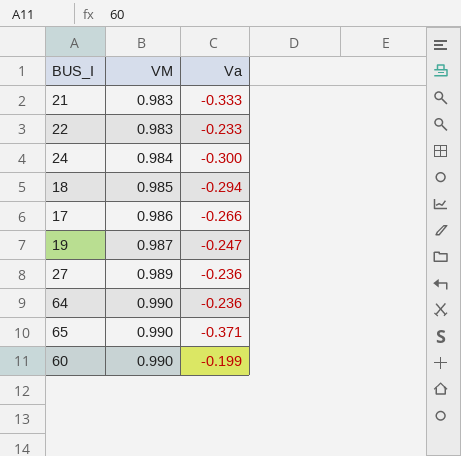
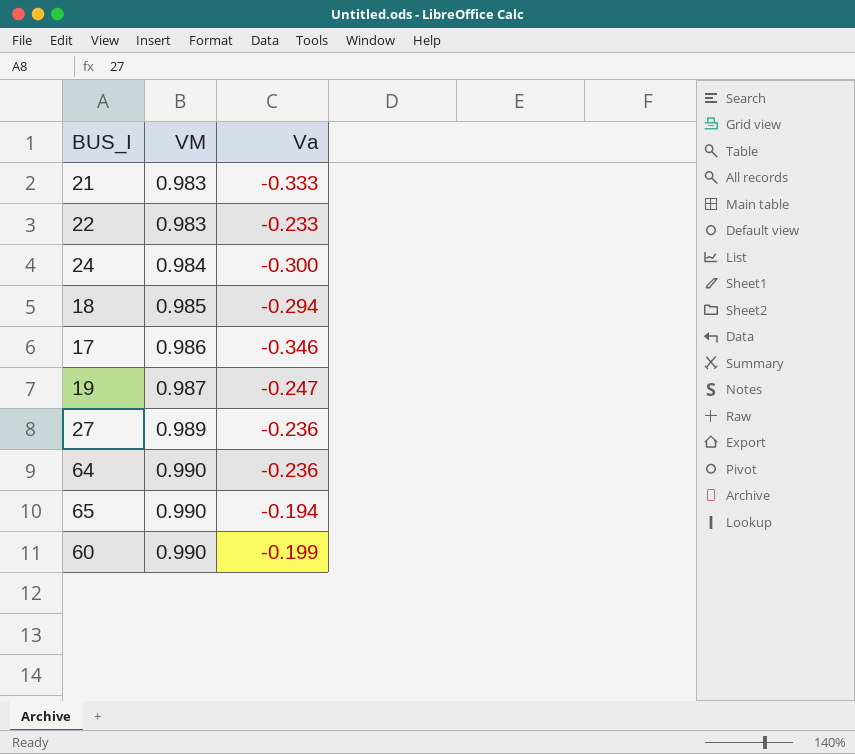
17 | Va: -0.266 -> -0.346
65 | Va: -0.371 -> -0.194

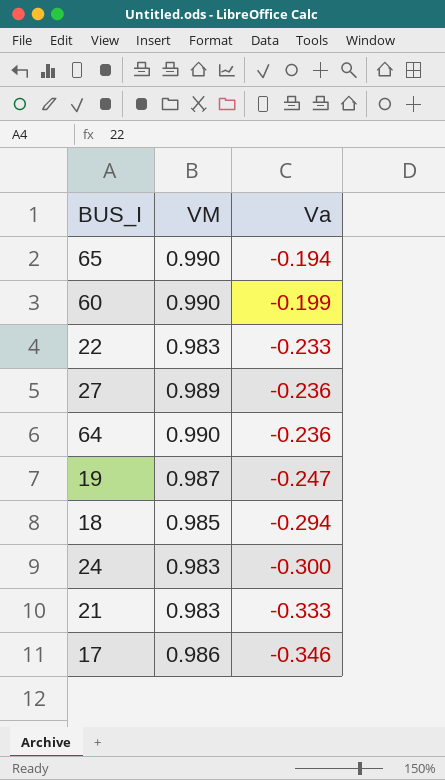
row order: VM ascending -> Va descending
24 | VM: 0.984 -> 0.983

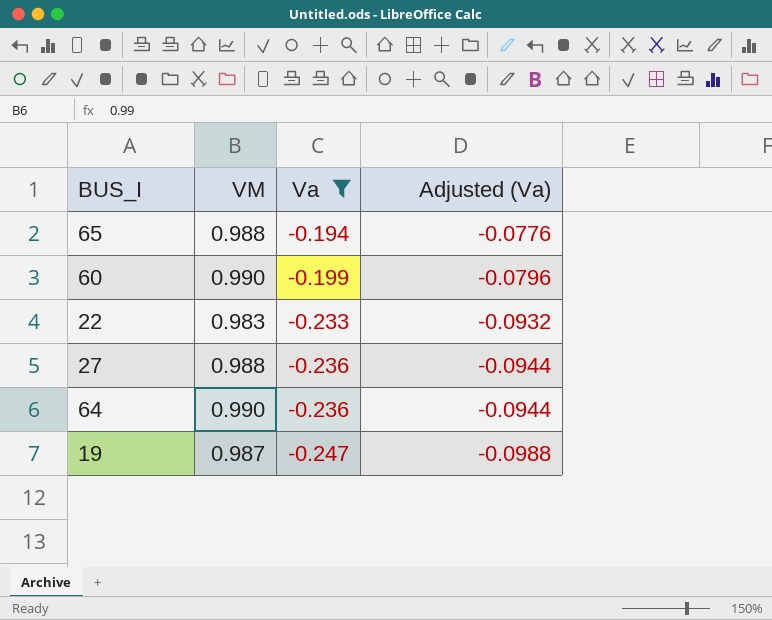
filter: none -> Va >= -0.247
column Adjusted (Va) | formula: none -> [Va] * 0.4
65 | VM: 0.990 -> 0.988
27 | VM: 0.989 -> 0.988

